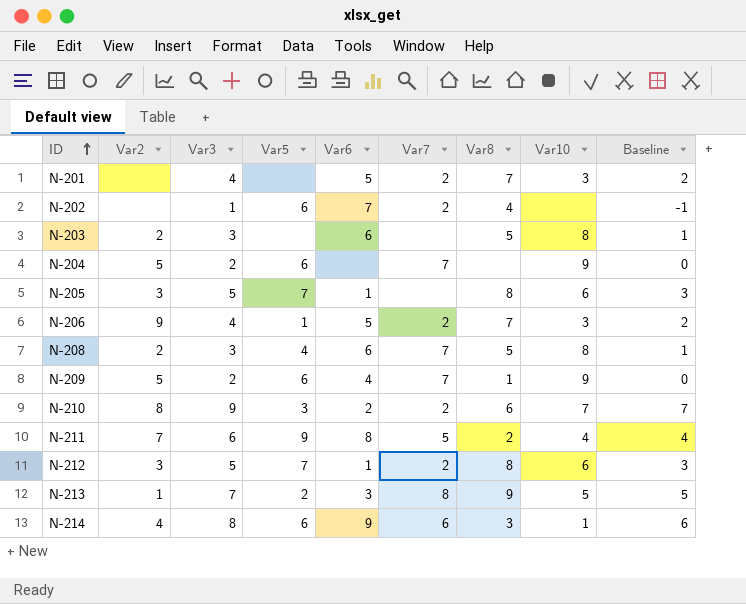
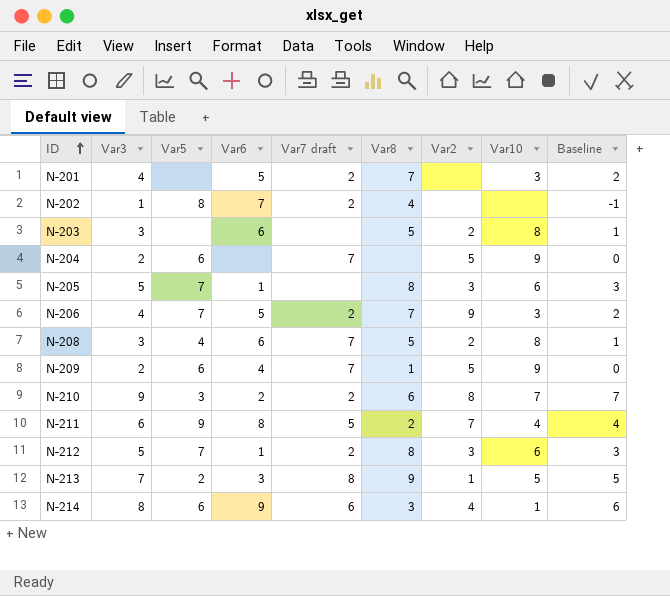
column name: Var7 -> Var7 draft
column Var2 | position: 2 -> 7
N-202 | Var5: 6 -> 8
N-206 | Var5: 1 -> 7

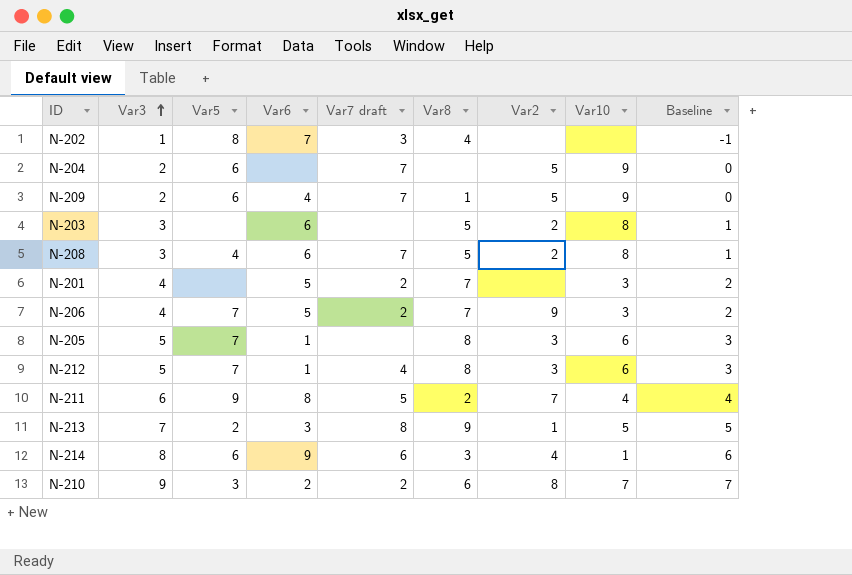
row order: ID ascending -> Var3 ascending
N-202 | Var7 draft: 2 -> 3
N-212 | Var7 draft: 2 -> 4

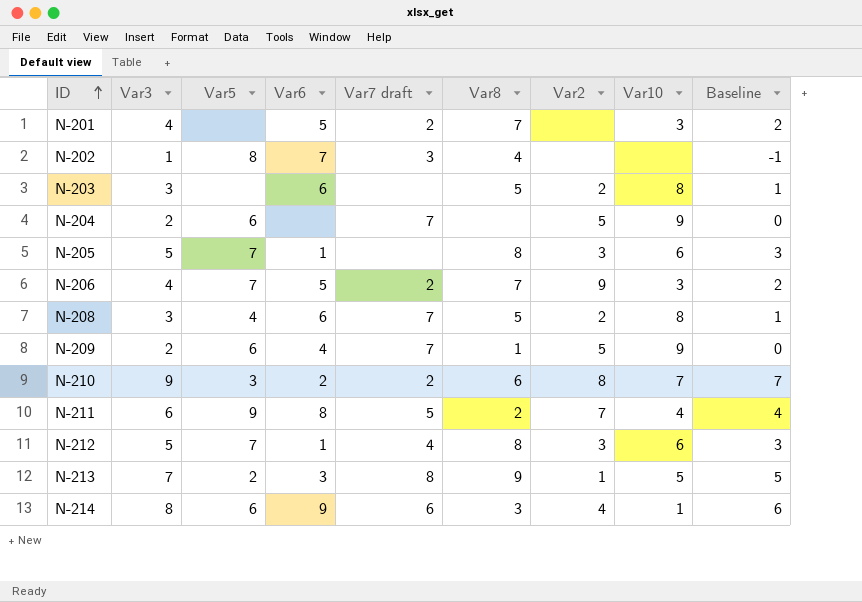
row order: Var3 ascending -> ID ascending

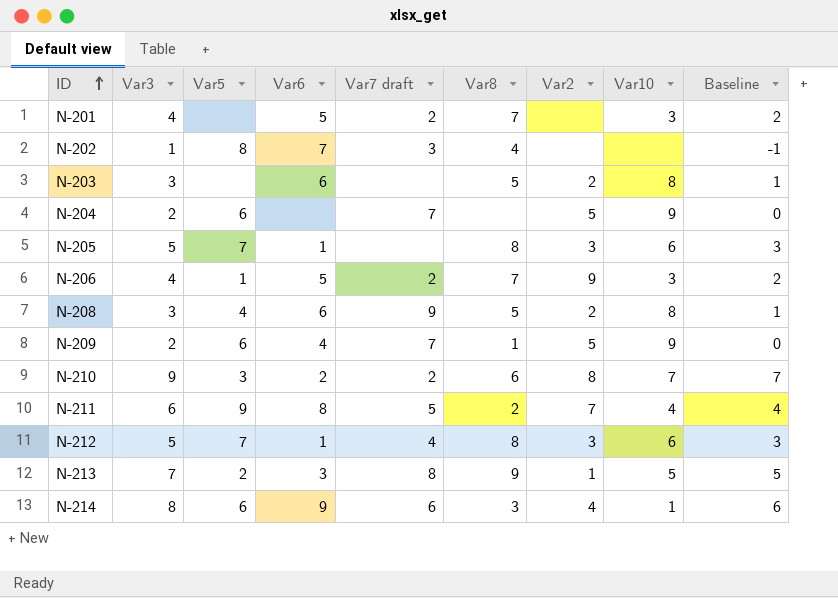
N-206 | Var5: 7 -> 1
N-208 | Var7 draft: 7 -> 9

